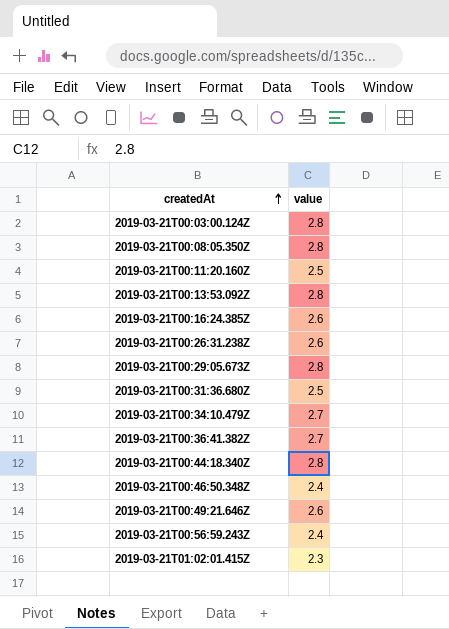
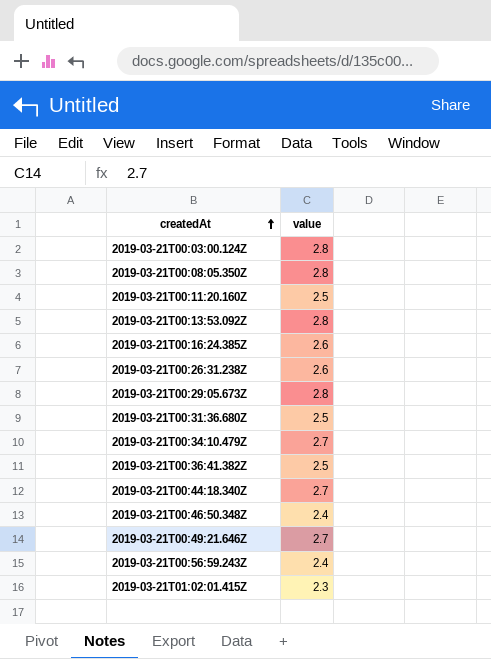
2019-03-21T00:36:41.382Z | value: 2.7 -> 2.5
2019-03-21T00:44:18.340Z | value: 2.8 -> 2.7
2019-03-21T00:49:21.646Z | value: 2.6 -> 2.7

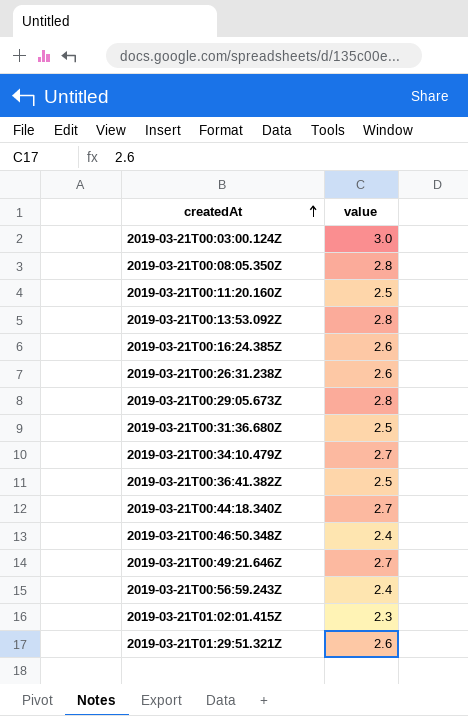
2019-03-21T00:03:00.124Z | value: 2.8 -> 3.0
row 2019-03-21T01:29:51.321Z: none -> 2.6

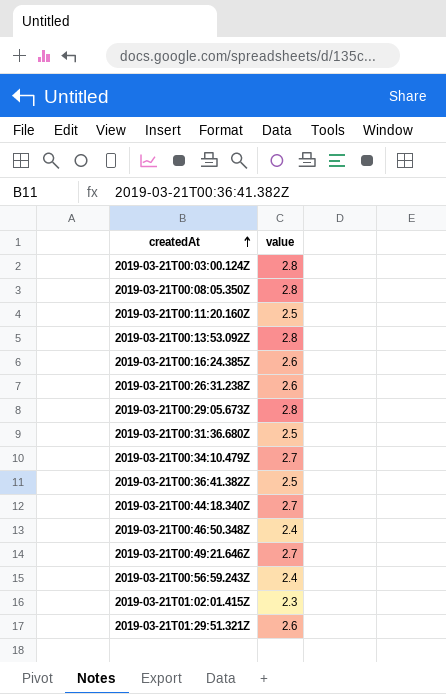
2019-03-21T00:03:00.124Z | value: 3.0 -> 2.8

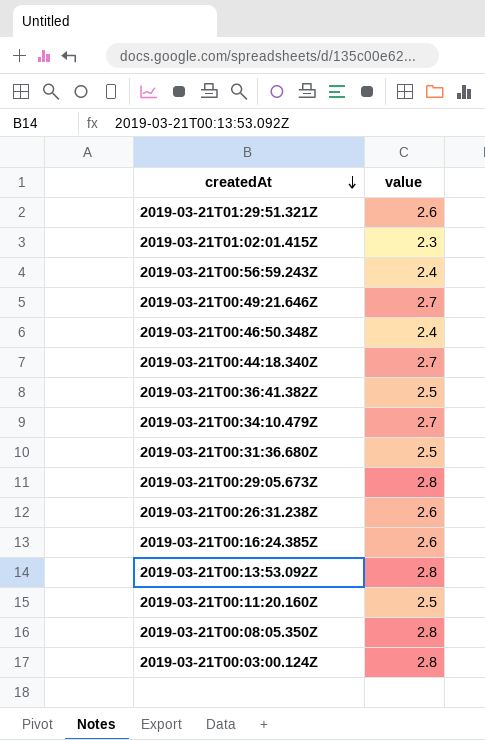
row order: createdAt ascending -> createdAt descending

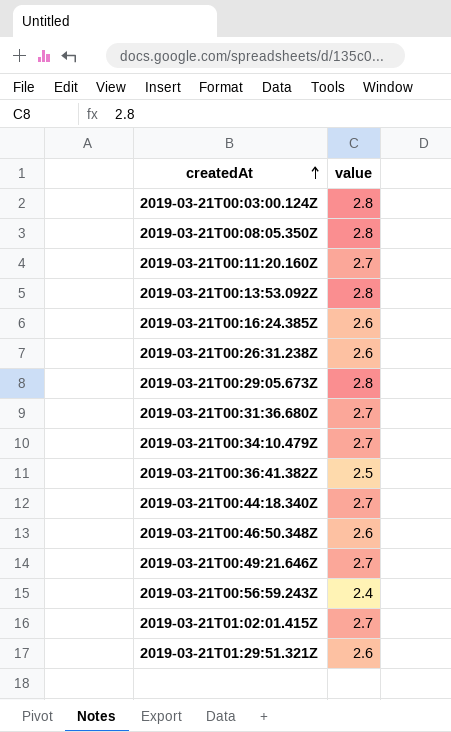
row order: createdAt descending -> createdAt ascending
2019-03-21T00:11:20.160Z | value: 2.5 -> 2.7
2019-03-21T00:31:36.680Z | value: 2.5 -> 2.7
2019-03-21T00:46:50.348Z | value: 2.4 -> 2.6
2019-03-21T01:02:01.415Z | value: 2.3 -> 2.7

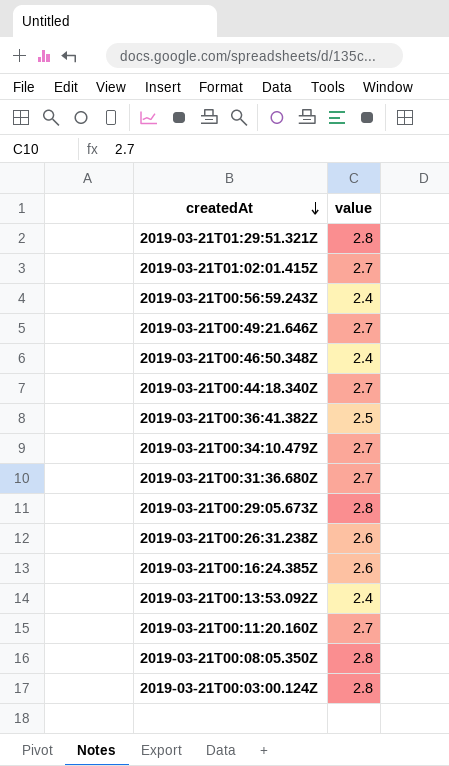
row order: createdAt ascending -> createdAt descending
2019-03-21T01:29:51.321Z | value: 2.6 -> 2.8
2019-03-21T00:46:50.348Z | value: 2.6 -> 2.4
2019-03-21T00:13:53.092Z | value: 2.8 -> 2.4

